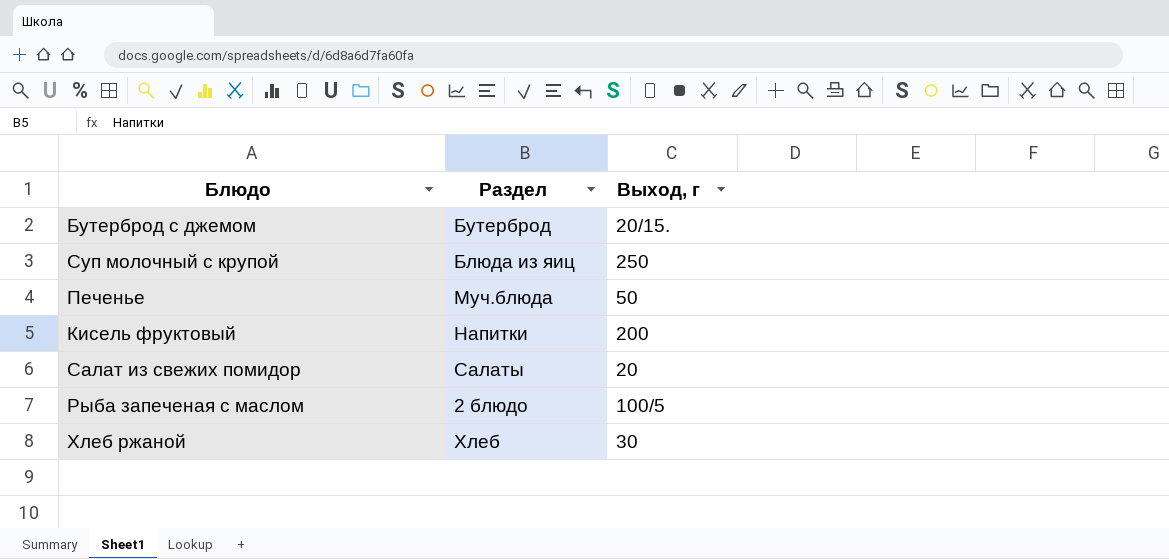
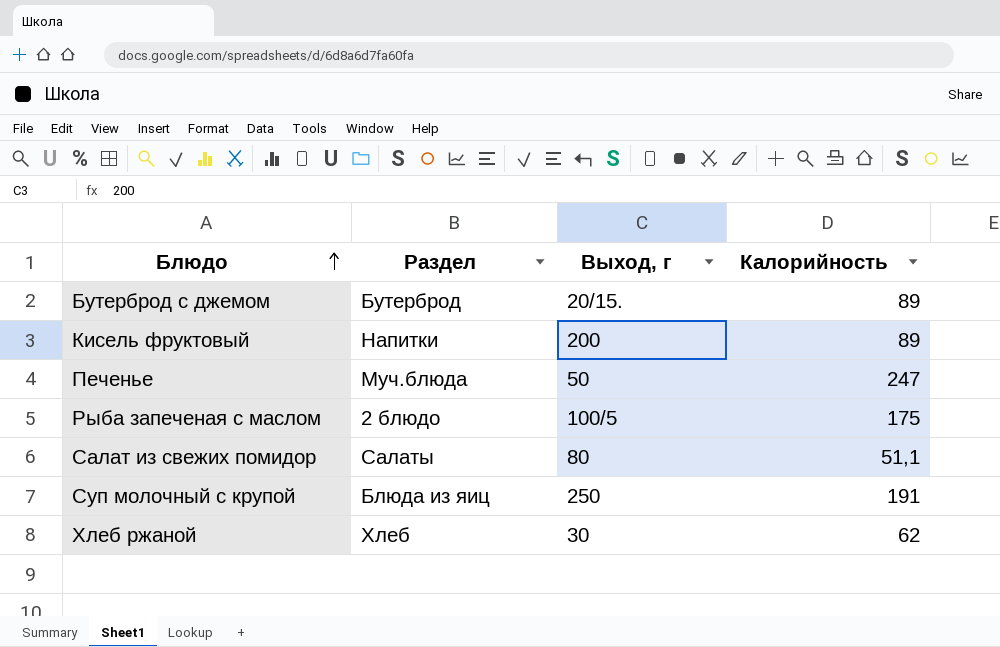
row order: none -> Блюдо ascending
column Калорийность | position: none -> 4
Салат из свежих помидор | Выход, г: 20 -> 80

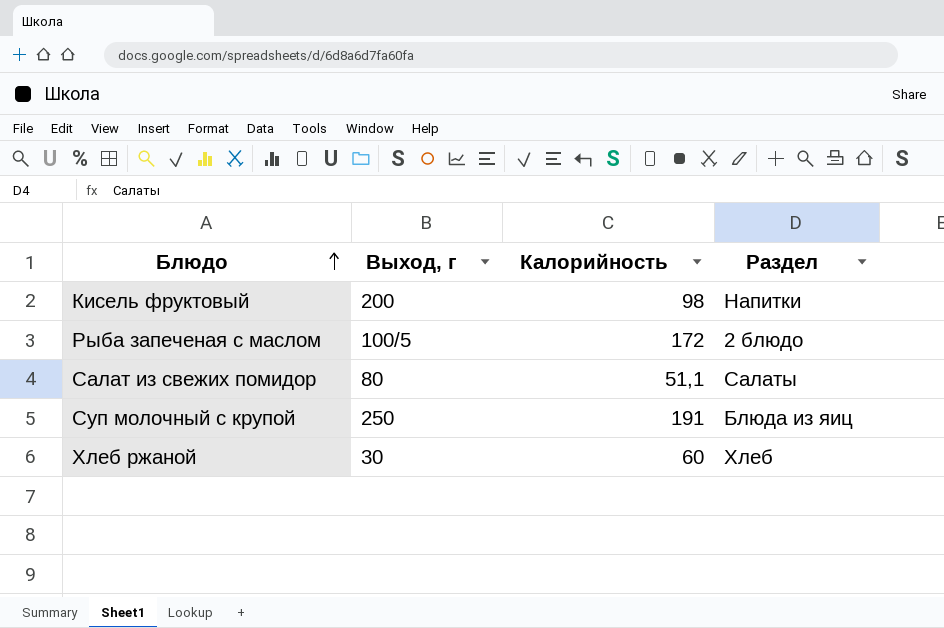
column Раздел | position: 2 -> 4
row Бутерброд с джемом: Бутерброд | 20/15. | 89 -> none
row Печенье: Муч.блюда | 50 | 247 -> none
Кисель фруктовый | Калорийность: 89 -> 98
Рыба запеченая с маслом | Калорийность: 175 -> 172
Хлеб ржаной | Калорийность: 62 -> 60

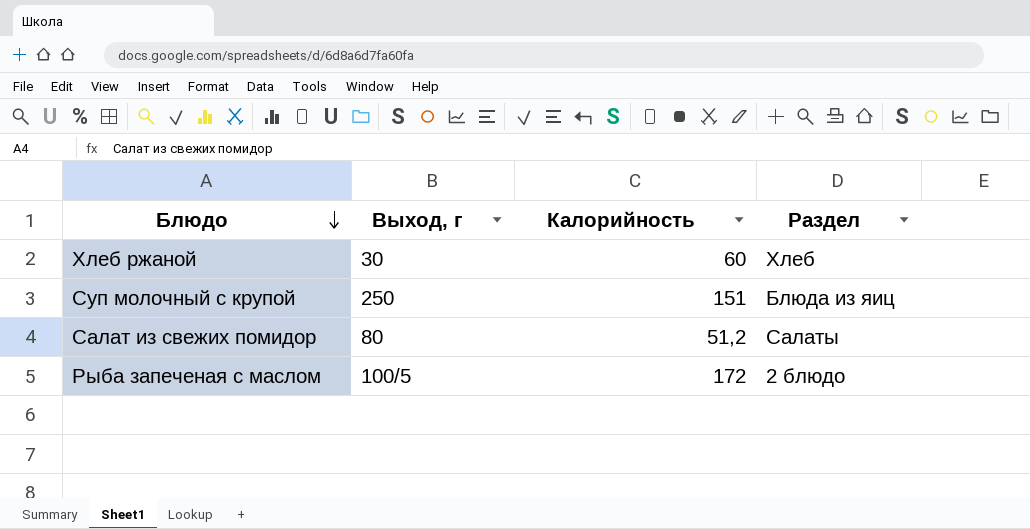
row order: Блюдо ascending -> Блюдо descending
row Кисель фруктовый: 200 | 98 | Напитки -> none
Суп молочный с крупой | Калорийность: 191 -> 151
Салат из свежих помидор | Калорийность: 51,1 -> 51,2

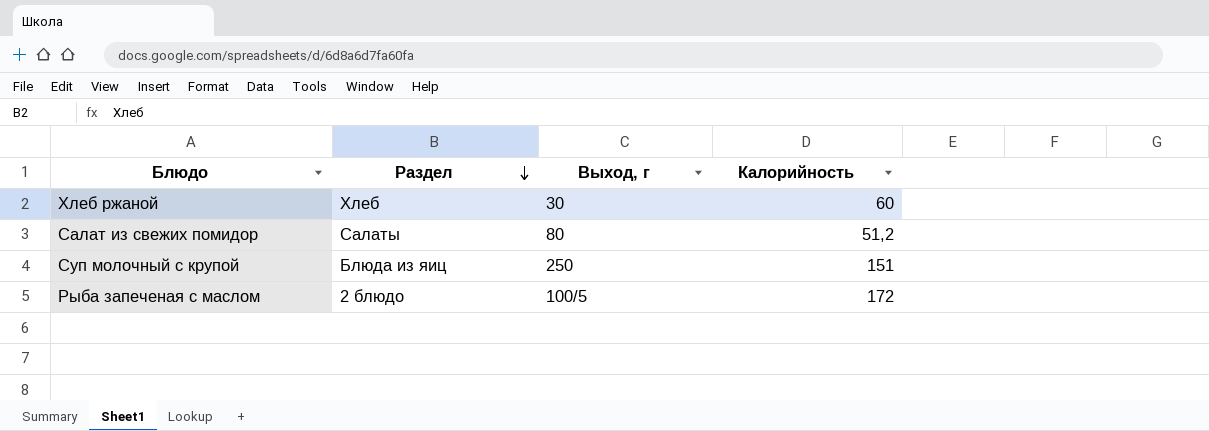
row order: Блюдо descending -> Раздел descending
column Раздел | position: 4 -> 2

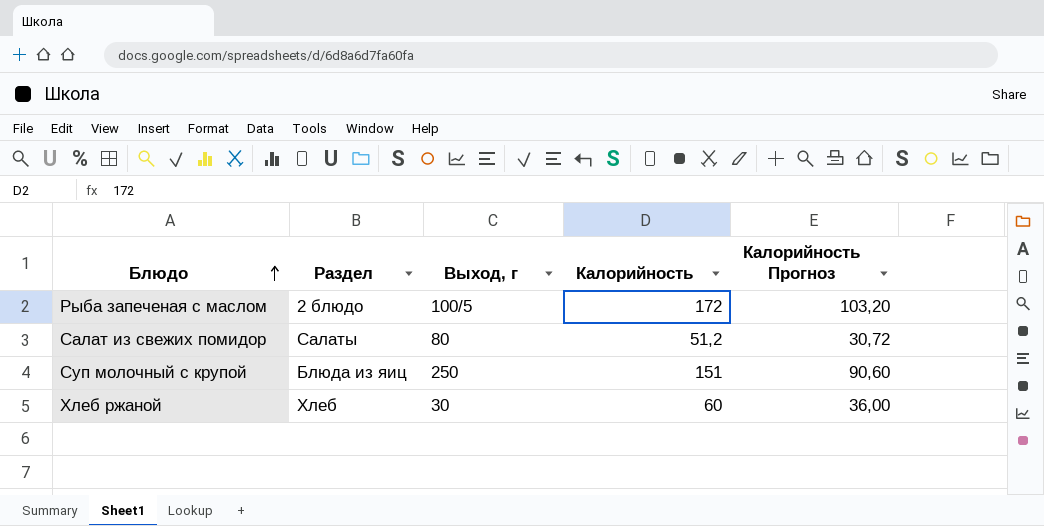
row order: Раздел descending -> Блюдо ascending
column Калорийность Прогноз | formula: none -> [Калорийность] * 0,6

